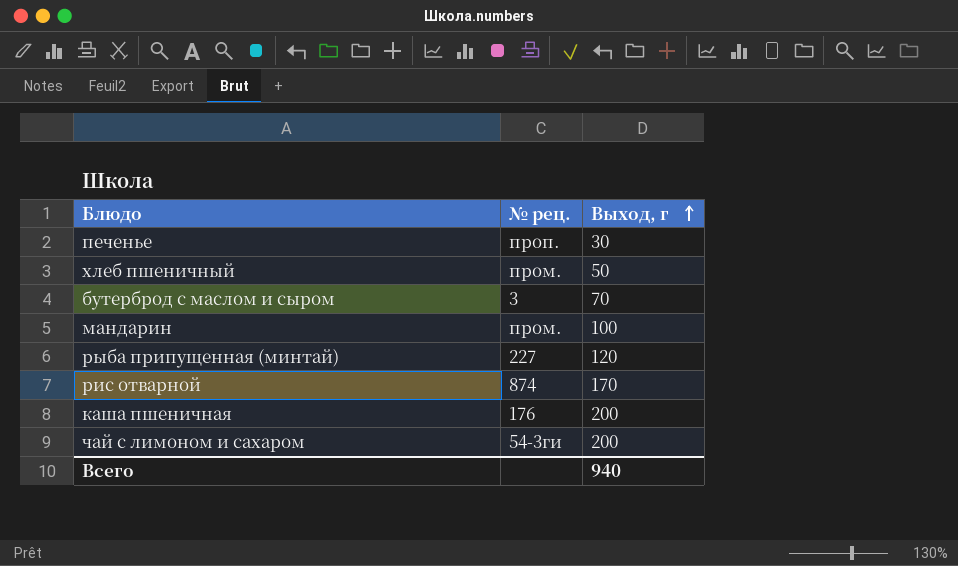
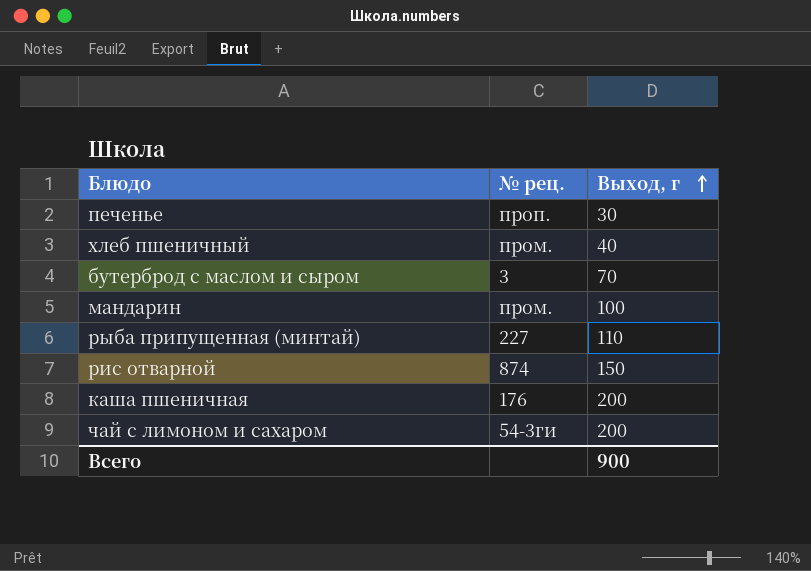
хлеб пшеничный | Выход, г: 50 -> 40
рыба припущенная (минтай) | Выход, г: 120 -> 110
рис отварной | Выход, г: 170 -> 150
Всего | Выход, г: 940 -> 900

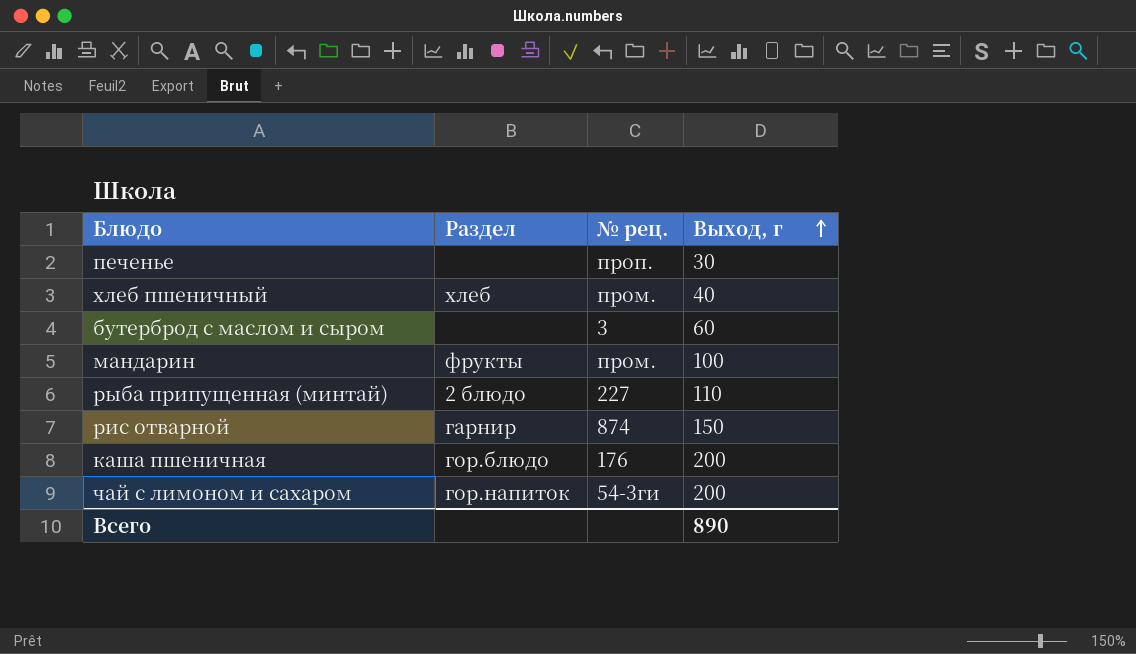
column Раздел | position: none -> 2
бутерброд с маслом и сыром | Выход, г: 70 -> 60
Всего | Выход, г: 900 -> 890

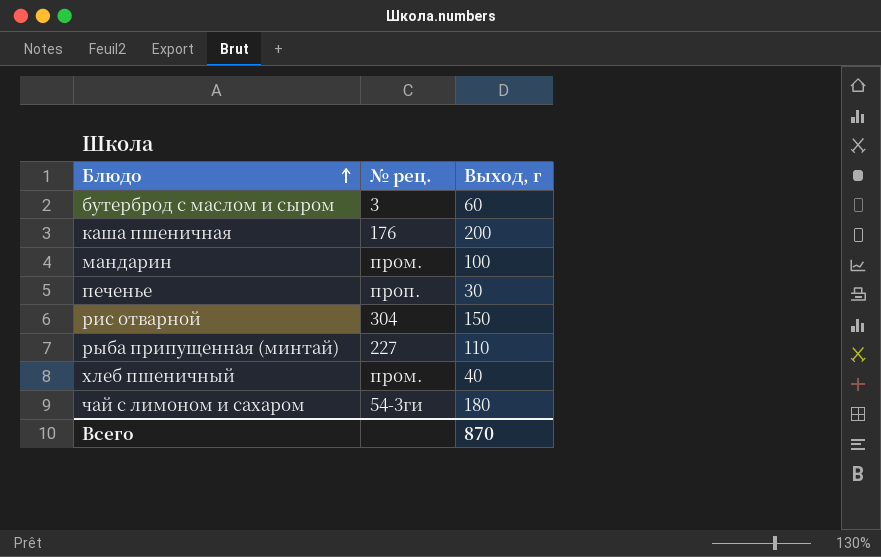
row order: Выход, г ascending -> Блюдо ascending
column Раздел | position: 2 -> none
рис отварной | № рец.: 874 -> 304
чай с лимоном и сахаром | Выход, г: 200 -> 180
Всего | Выход, г: 890 -> 870

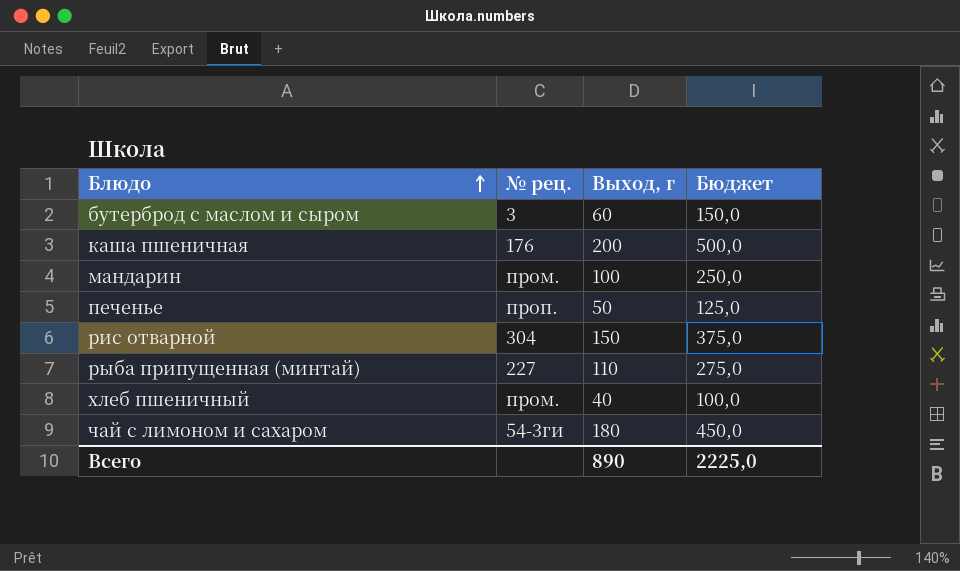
column Бюджет | formula: none -> [Выход, г] * 2,5
печенье | Выход, г: 30 -> 50
Всего | Выход, г: 870 -> 890

